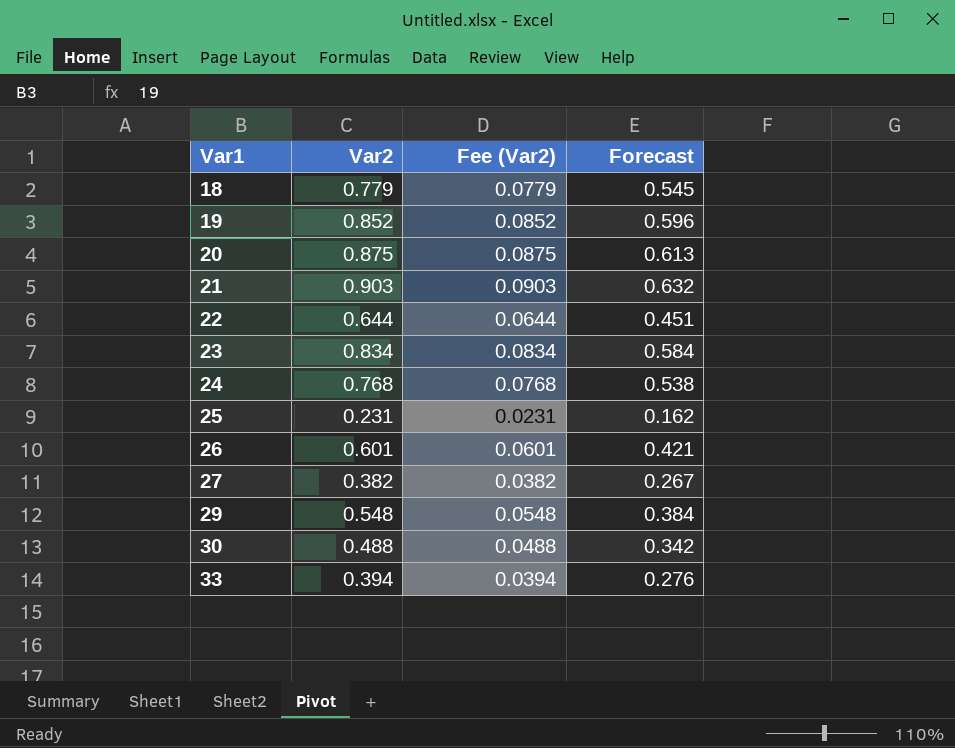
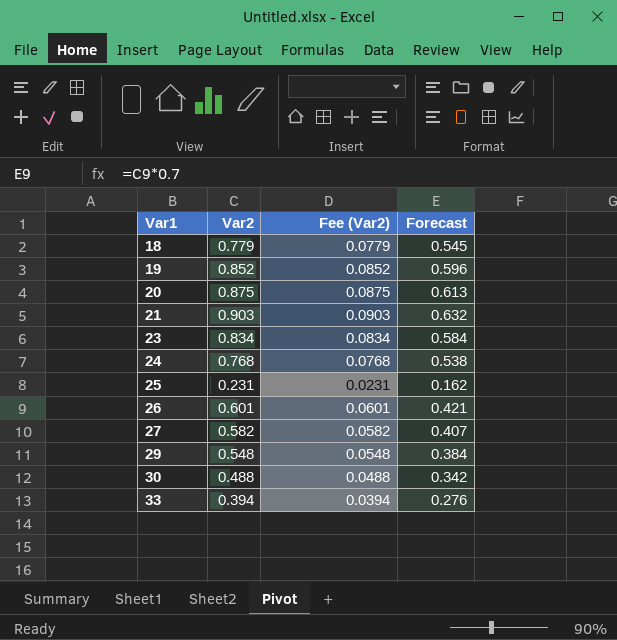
row 22: 0.644 | 0.0644 | 0.451 -> none
27 | Var2: 0.382 -> 0.582
27 | Fee (Var2): 0.0382 -> 0.0582
27 | Forecast: 0.267 -> 0.407

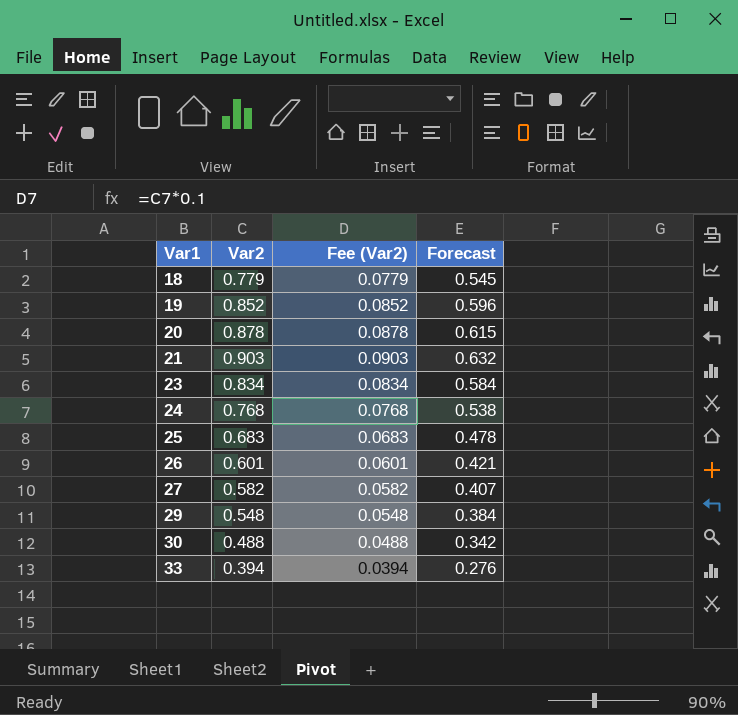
20 | Var2: 0.875 -> 0.878
20 | Fee (Var2): 0.0875 -> 0.0878
20 | Forecast: 0.613 -> 0.615
25 | Var2: 0.231 -> 0.683
25 | Fee (Var2): 0.0231 -> 0.0683
25 | Forecast: 0.162 -> 0.478

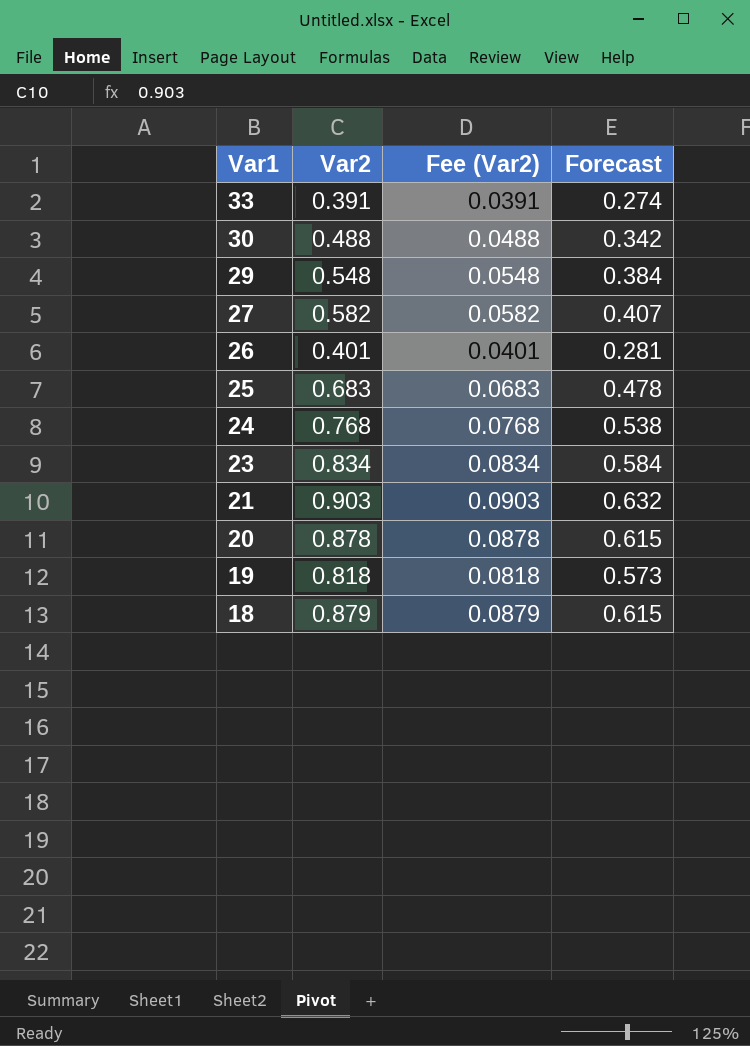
row order: Var1 ascending -> Var1 descending
33 | Var2: 0.394 -> 0.391
33 | Fee (Var2): 0.0394 -> 0.0391
33 | Forecast: 0.276 -> 0.274
26 | Var2: 0.601 -> 0.401
26 | Fee (Var2): 0.0601 -> 0.0401
26 | Forecast: 0.421 -> 0.281
19 | Var2: 0.852 -> 0.818
19 | Fee (Var2): 0.0852 -> 0.0818
19 | Forecast: 0.596 -> 0.573
18 | Var2: 0.779 -> 0.879
18 | Fee (Var2): 0.0779 -> 0.0879
18 | Forecast: 0.545 -> 0.615

